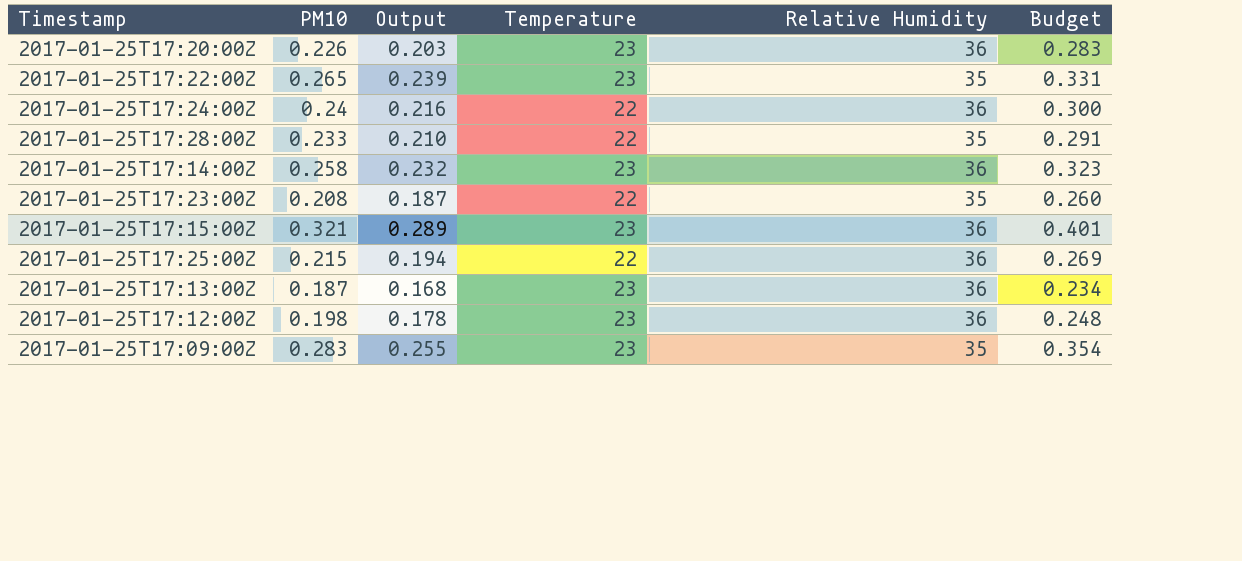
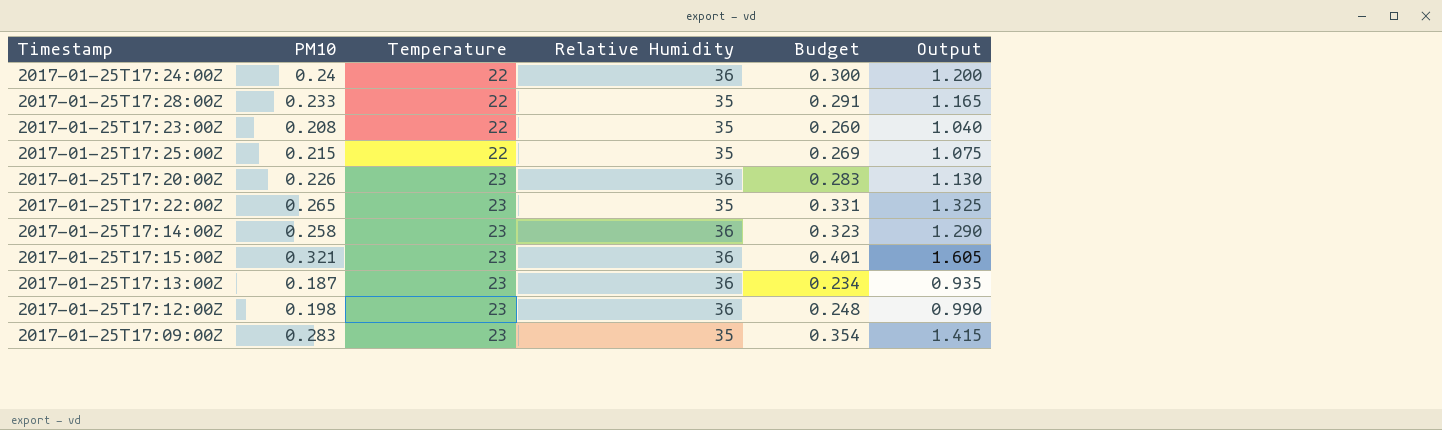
row order: none -> Temperature ascending
column Output | formula: [PM10] * 0.9 -> [PM10] * 5
column Output | position: 3 -> 6
2017-01-25T17:25:00Z | Relative Humidity: 36 -> 35

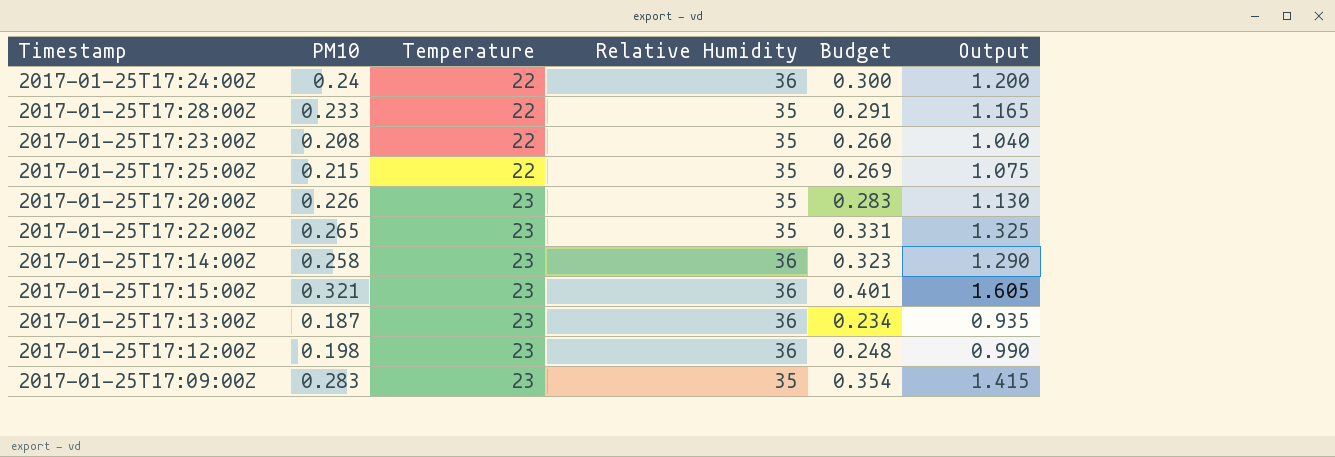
2017-01-25T17:20:00Z | Relative Humidity: 36 -> 35

